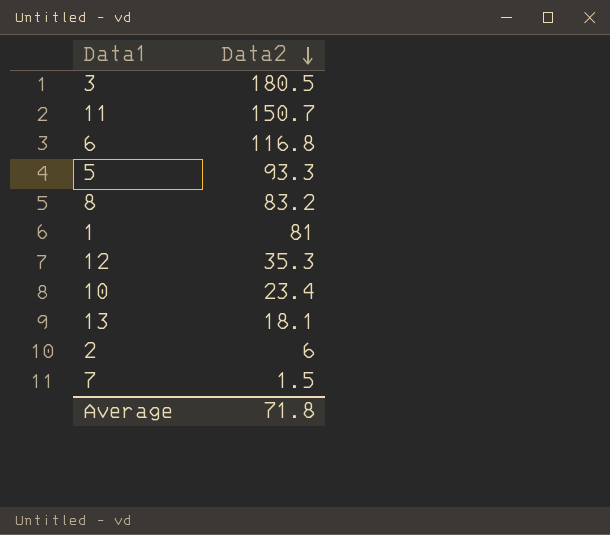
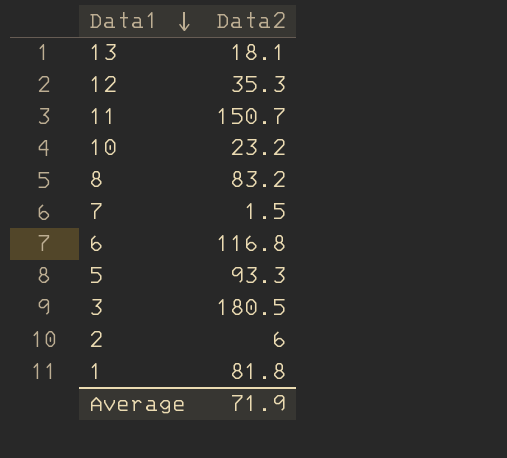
row order: Data2 descending -> Data1 descending
10 | Data2: 23.4 -> 23.2
1 | Data2: 81 -> 81.8
Average | Data2: 71.8 -> 71.9

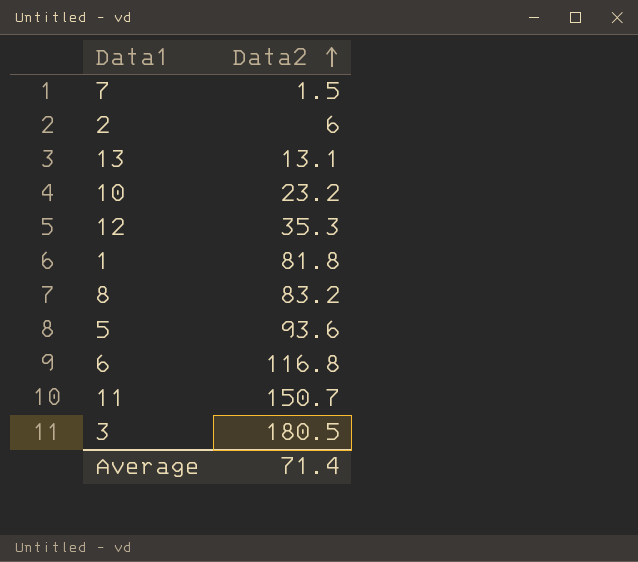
row order: Data1 descending -> Data2 ascending
13 | Data2: 18.1 -> 13.1
5 | Data2: 93.3 -> 93.6
Average | Data2: 71.9 -> 71.4

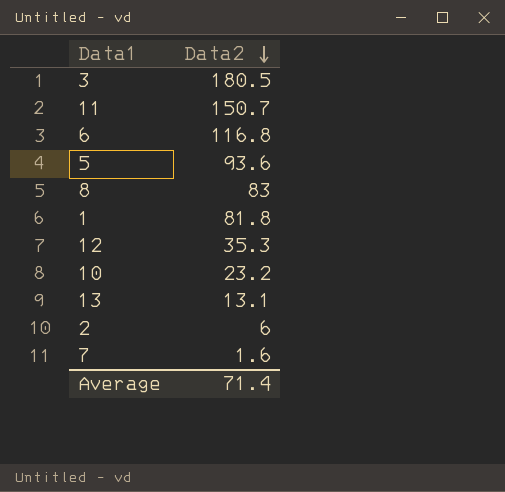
row order: Data2 ascending -> Data2 descending
8 | Data2: 83.2 -> 83
7 | Data2: 1.5 -> 1.6

